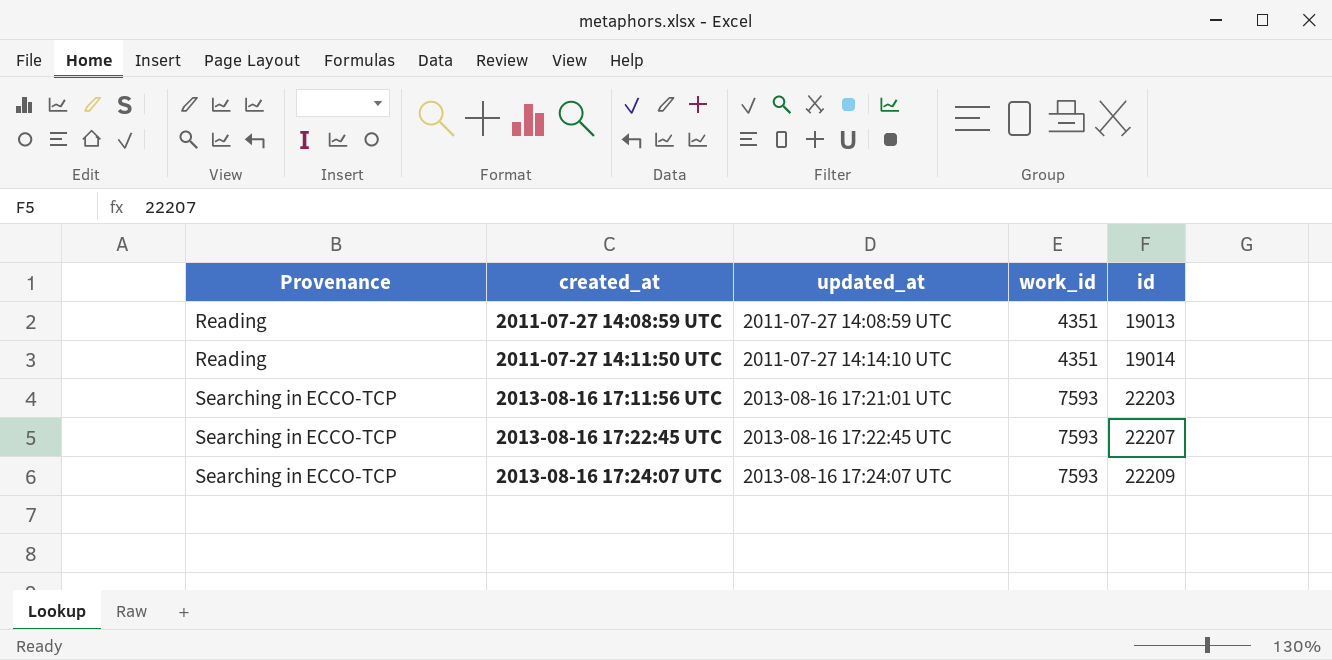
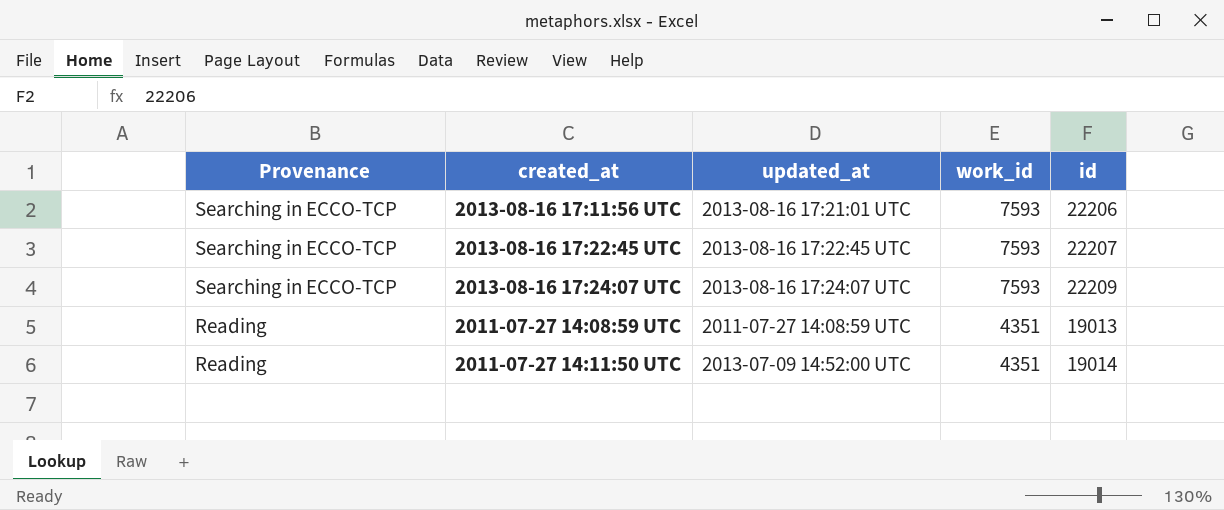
row order: Provenance ascending -> Provenance descending
2013-08-16 17:11:56 UTC | id: 22203 -> 22206
2011-07-27 14:11:50 UTC | updated_at: 2011-07-27 14:14:10 UTC -> 2013-07-09 14:52:00 UTC

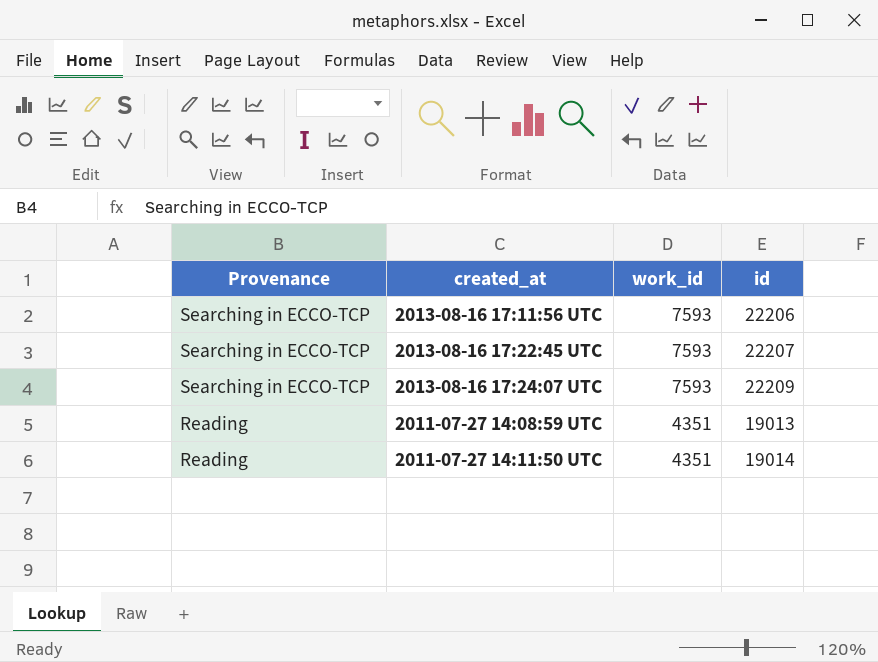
column updated_at | position: 3 -> none

